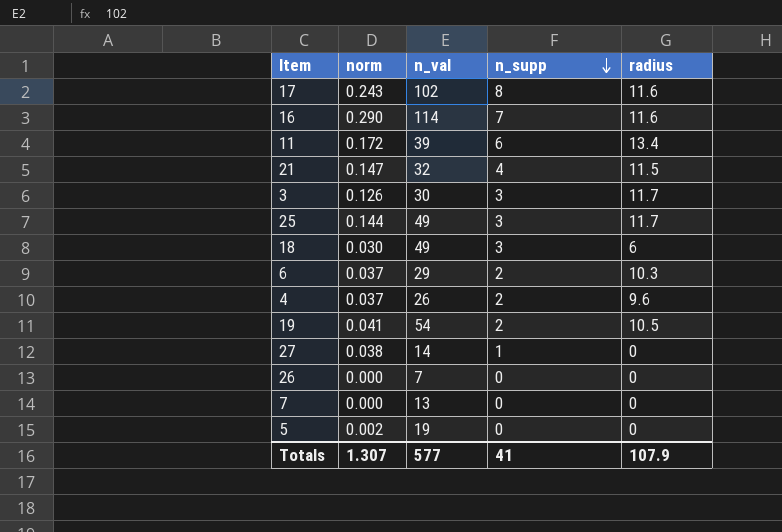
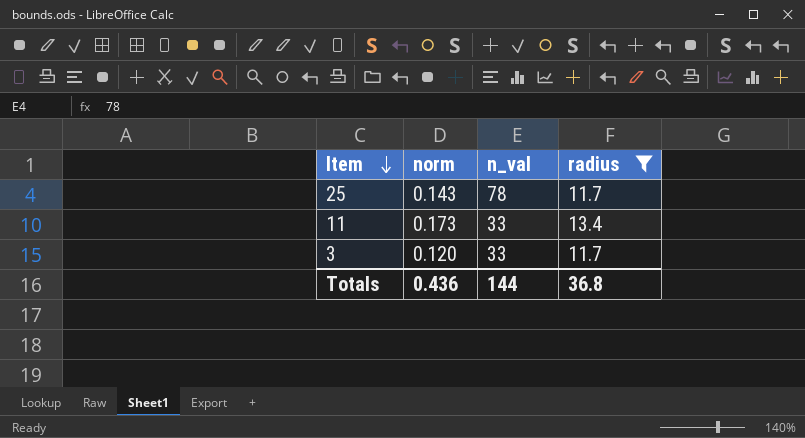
filter: none -> radius >= 11.7
row order: n_supp descending -> Item descending
column n_supp | position: 4 -> none
25 | norm: 0.144 -> 0.143
25 | n_val: 49 -> 78
11 | norm: 0.172 -> 0.173
11 | n_val: 39 -> 33
3 | norm: 0.126 -> 0.120
3 | n_val: 30 -> 33
Totals | norm: 1.307 -> 0.436
Totals | n_val: 577 -> 144
Totals | radius: 107.9 -> 36.8

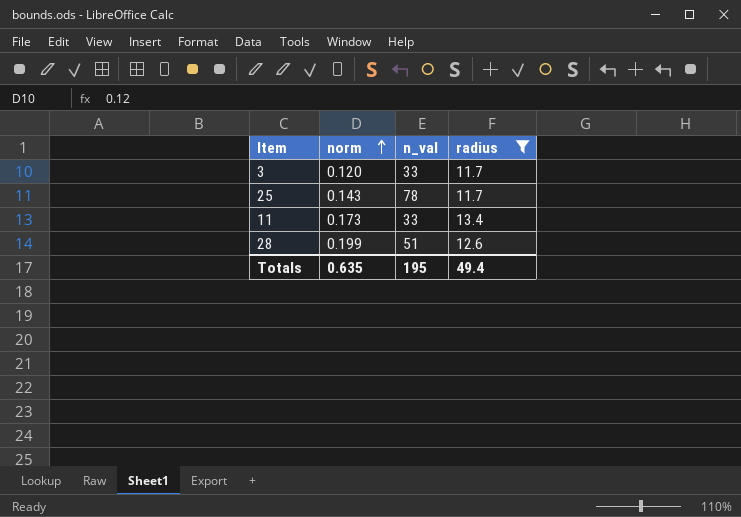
row order: Item descending -> norm ascending
row 28: none -> 0.199 | 51 | 12.6
Totals | norm: 0.436 -> 0.635
Totals | n_val: 144 -> 195
Totals | radius: 36.8 -> 49.4

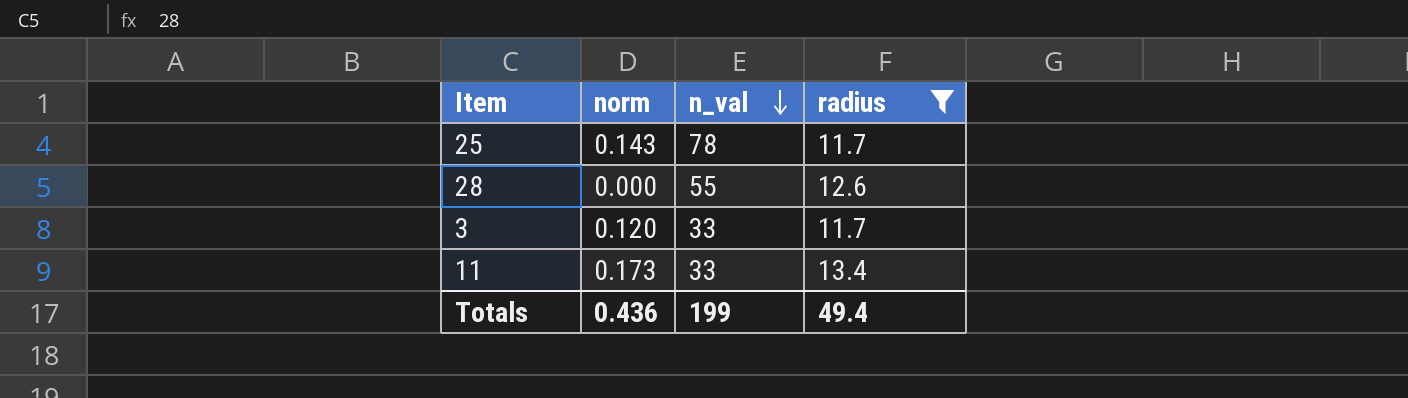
row order: norm ascending -> n_val descending
28 | norm: 0.199 -> 0.000
28 | n_val: 51 -> 55
Totals | norm: 0.635 -> 0.436
Totals | n_val: 195 -> 199

